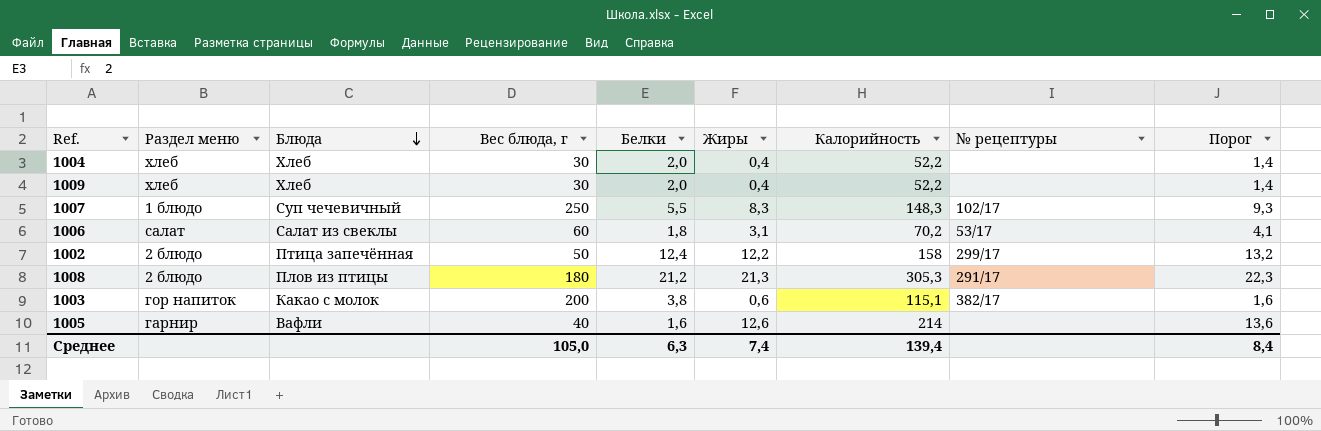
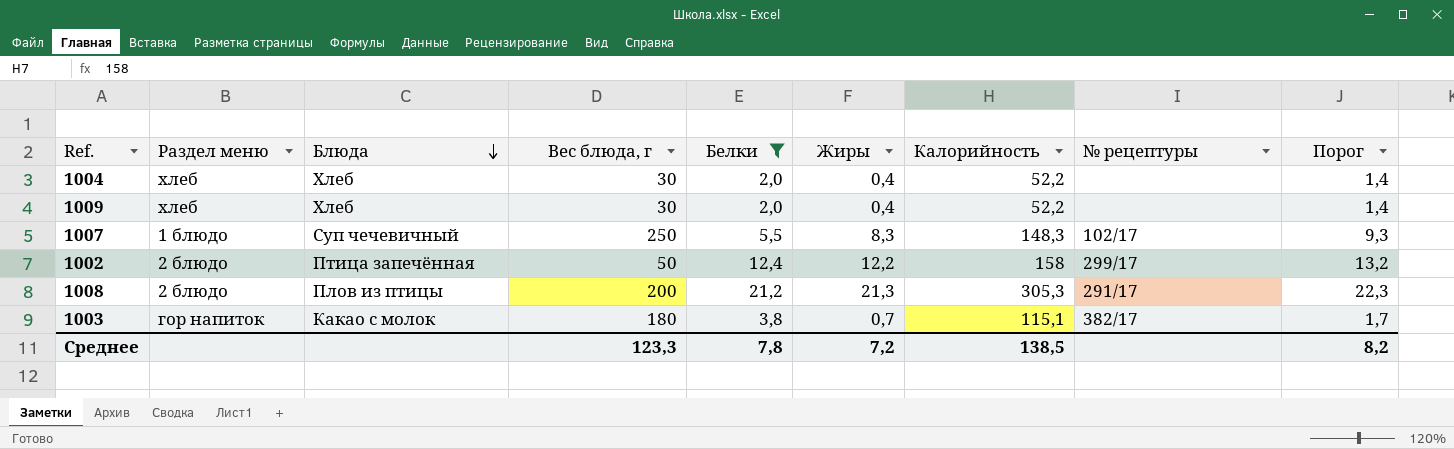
filter: none -> Белки >= 2,0
1008 | Вес блюда, г: 180 -> 200
1003 | Вес блюда, г: 200 -> 180
1003 | Жиры: 0,6 -> 0,7
1003 | Порог: 1,6 -> 1,7
Среднее | Вес блюда, г: 105,0 -> 123,3
Среднее | Белки: 6,3 -> 7,8
Среднее | Жиры: 7,4 -> 7,2
Среднее | Калорийность: 139,4 -> 138,5
Среднее | Порог: 8,4 -> 8,2

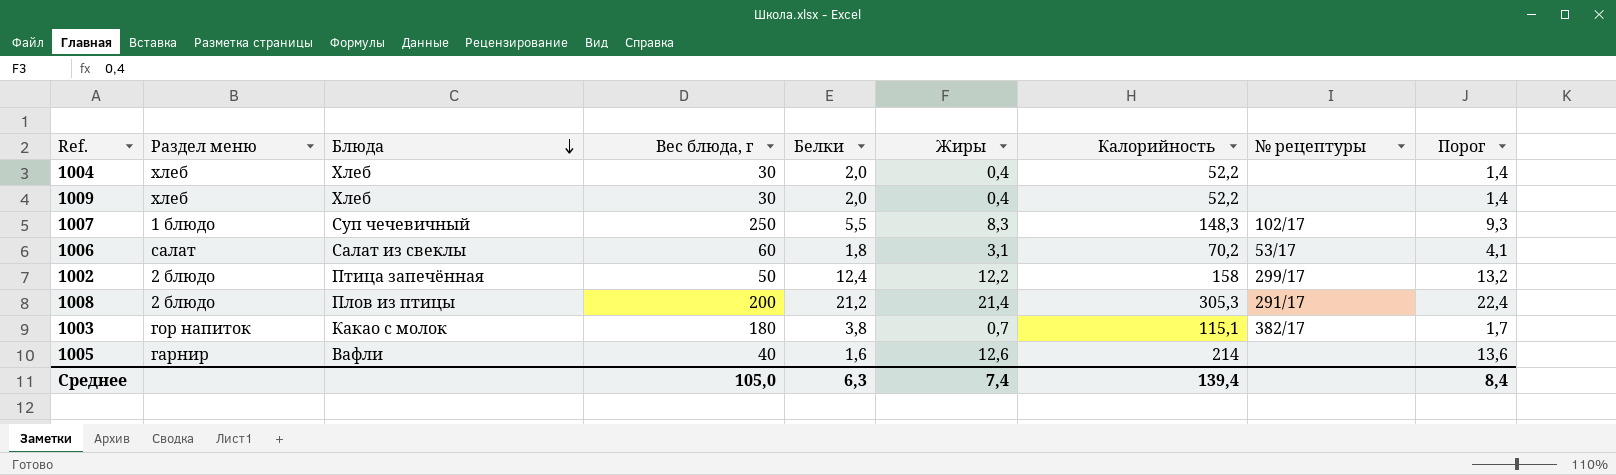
filter: Белки >= 2,0 -> none
1008 | Жиры: 21,3 -> 21,4
1008 | Порог: 22,3 -> 22,4
Среднее | Вес блюда, г: 123,3 -> 105,0
Среднее | Белки: 7,8 -> 6,3
Среднее | Жиры: 7,2 -> 7,4
Среднее | Калорийность: 138,5 -> 139,4
Среднее | Порог: 8,2 -> 8,4

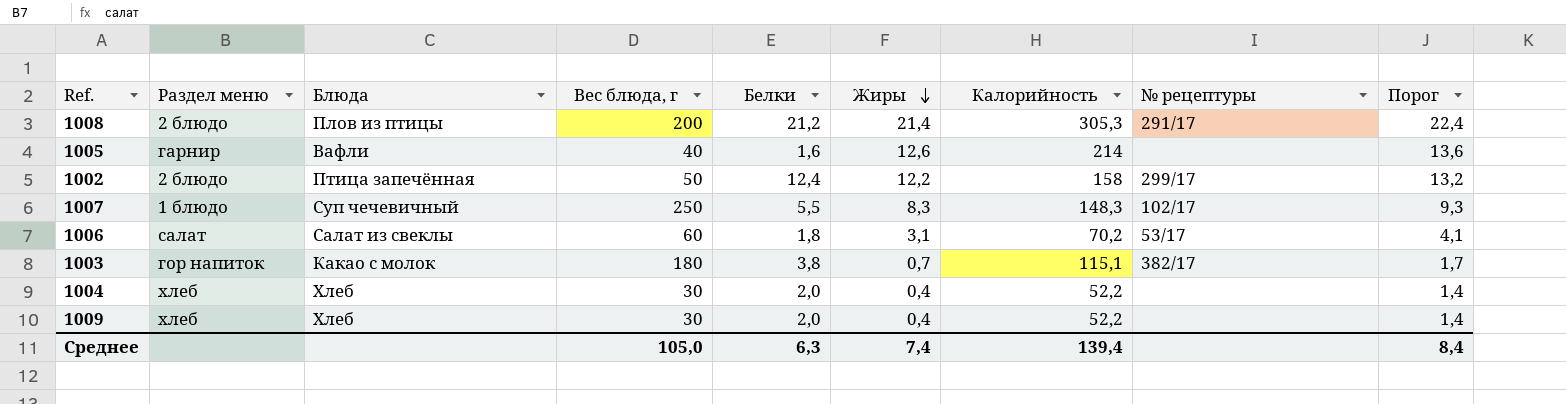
row order: Блюда descending -> Жиры descending

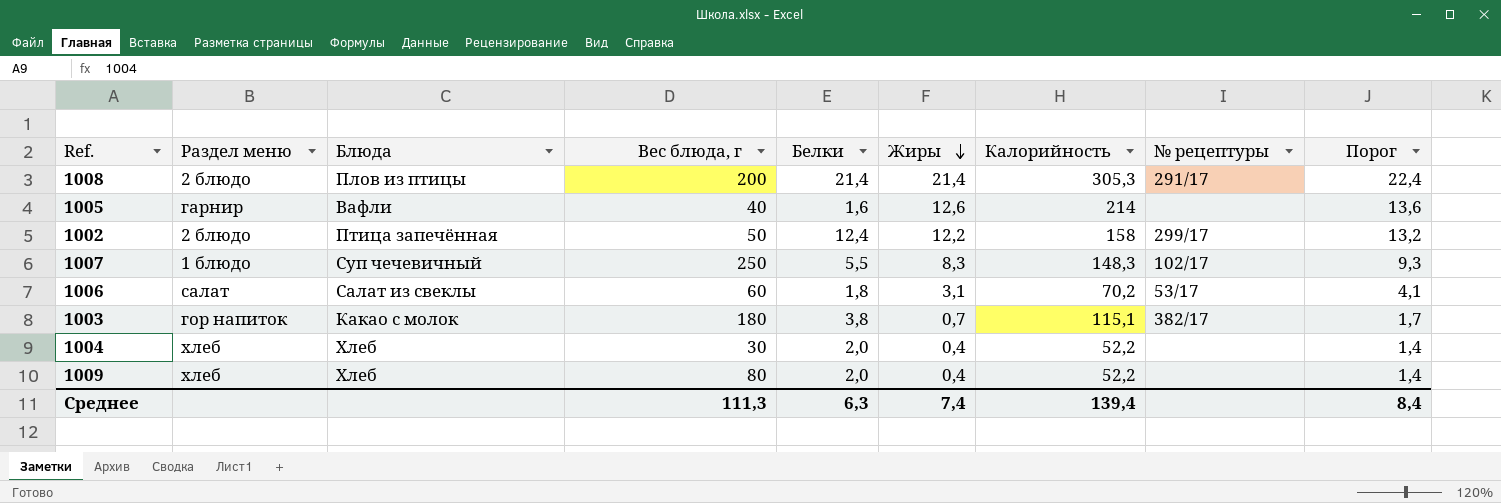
1008 | Белки: 21,2 -> 21,4
1009 | Вес блюда, г: 30 -> 80
Среднее | Вес блюда, г: 105,0 -> 111,3

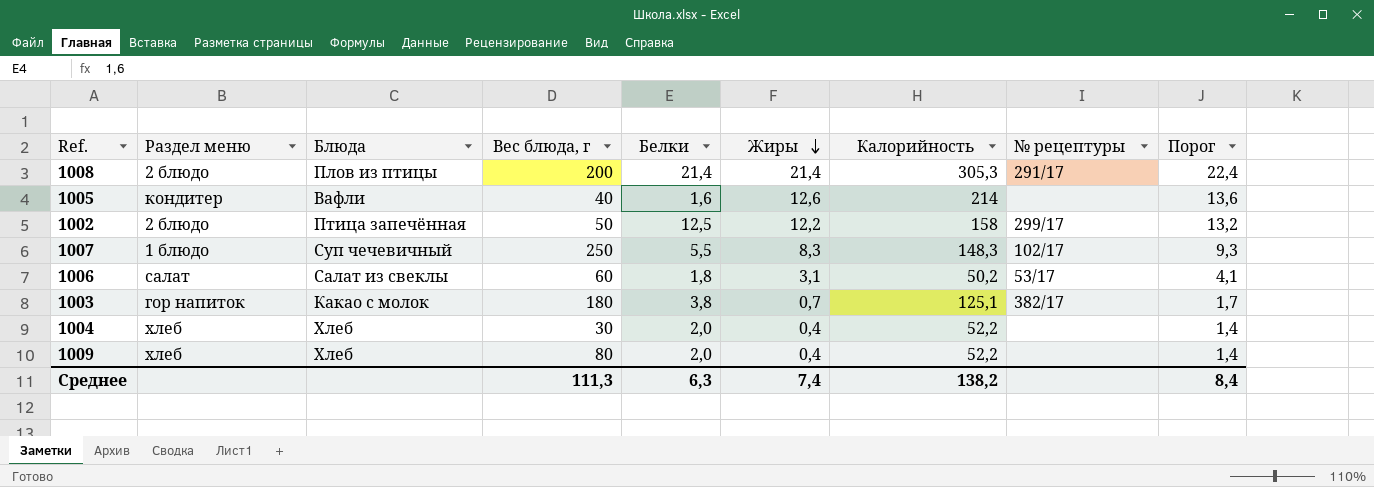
1005 | Раздел меню: гарнир -> кондитер
1002 | Белки: 12,4 -> 12,5
1006 | Калорийность: 70,2 -> 50,2
1003 | Калорийность: 115,1 -> 125,1
Среднее | Калорийность: 139,4 -> 138,2

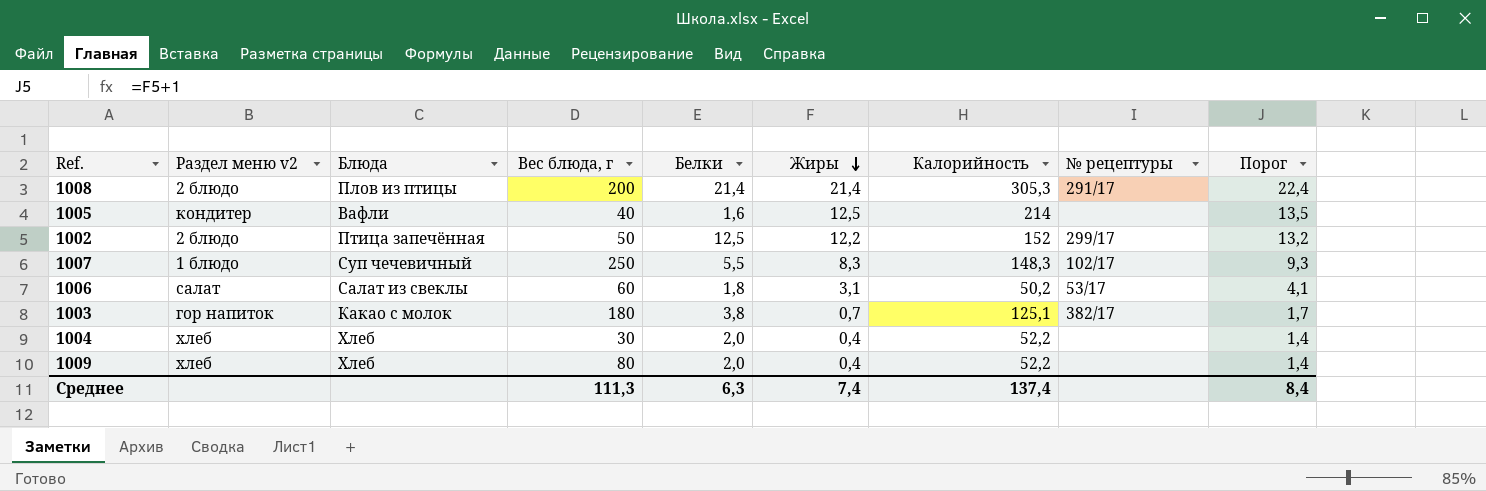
column name: Раздел меню -> Раздел меню v2
1005 | Жиры: 12,6 -> 12,5
1005 | Порог: 13,6 -> 13,5
1002 | Калорийность: 158 -> 152
Среднее | Калорийность: 138,2 -> 137,4

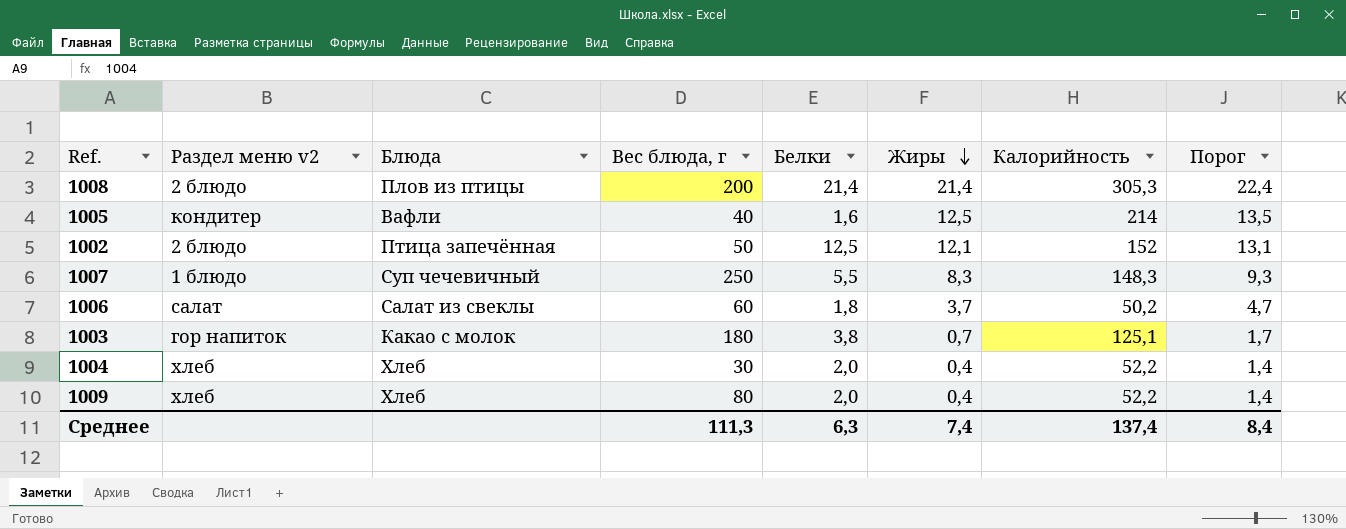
column № рецептуры | position: 8 -> none
1002 | Жиры: 12,2 -> 12,1
1002 | Порог: 13,2 -> 13,1
1006 | Жиры: 3,1 -> 3,7
1006 | Порог: 4,1 -> 4,7

